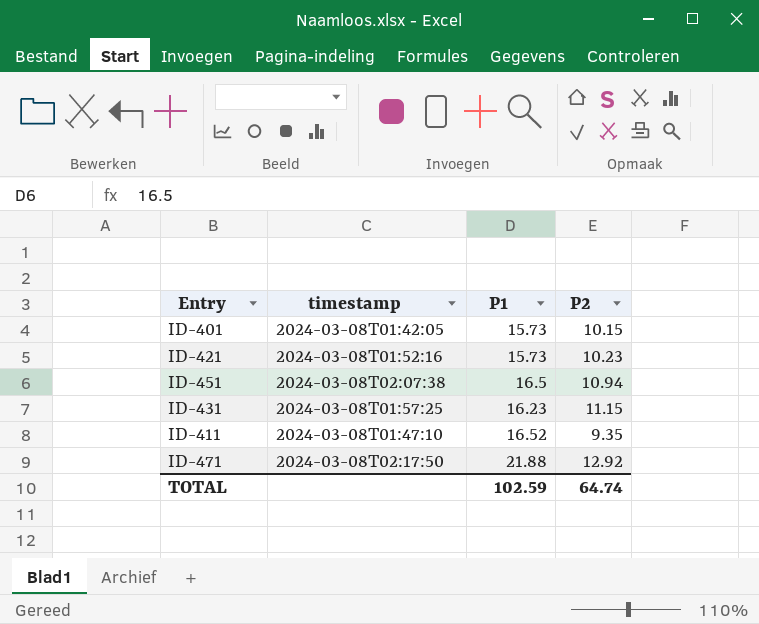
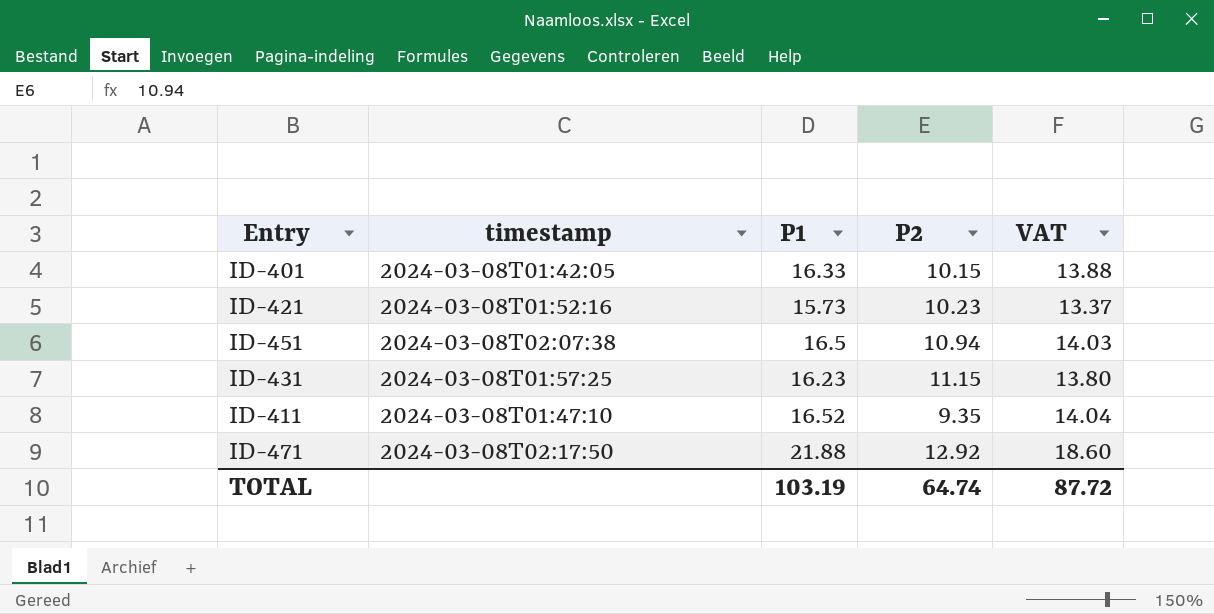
column VAT | formula: none -> [P1] * 0.85
ID-401 | P1: 15.73 -> 16.33
TOTAL | P1: 102.59 -> 103.19

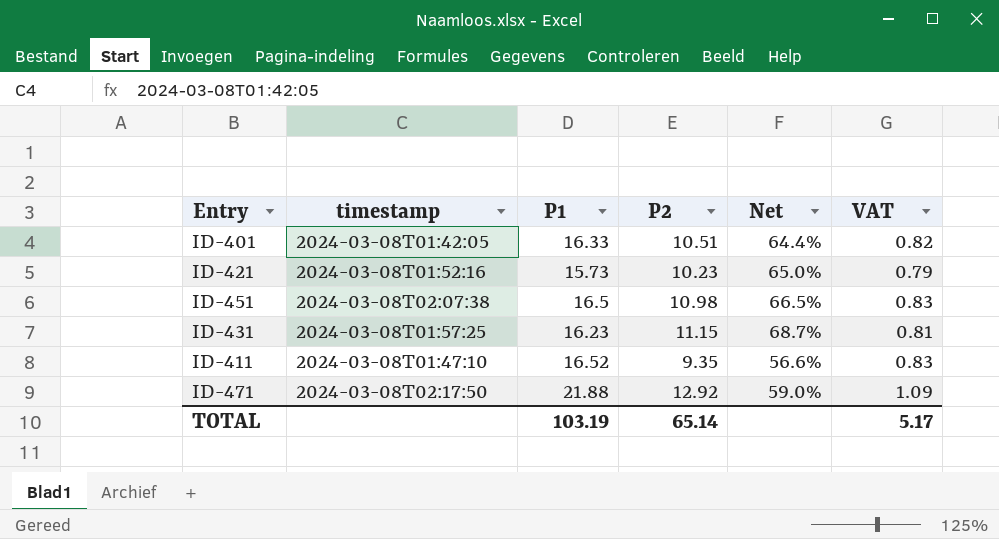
column Net | formula: none -> [P2] / [P1]
column VAT | formula: [P1] * 0.85 -> [P1] * 0.05
ID-401 | P2: 10.15 -> 10.51
ID-451 | P2: 10.94 -> 10.98
TOTAL | P2: 64.74 -> 65.14
TOTAL | VAT: 87.72 -> 5.17

